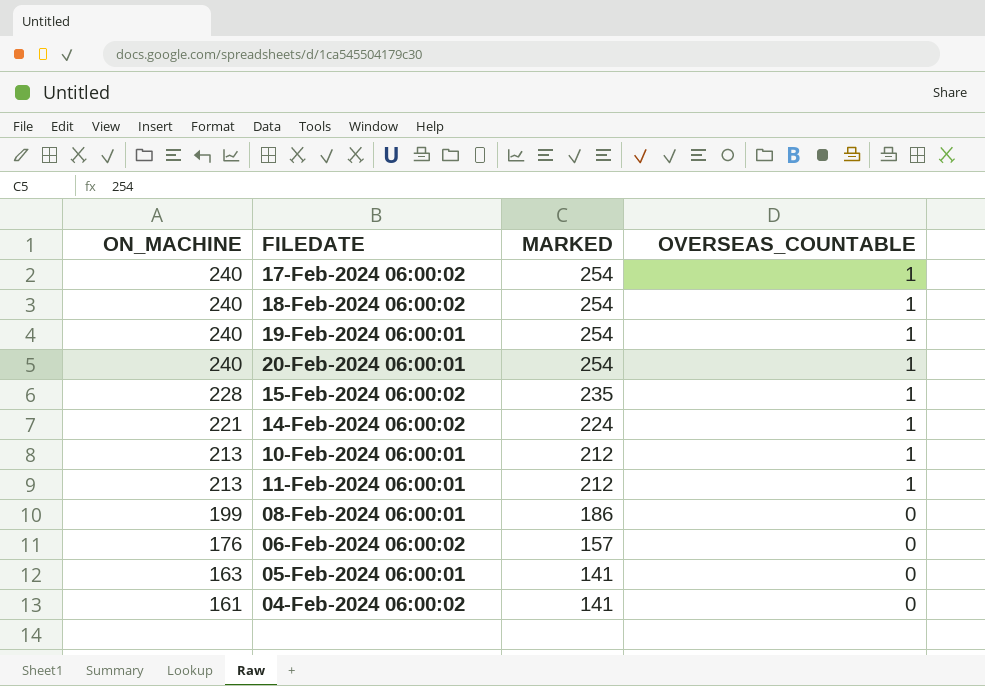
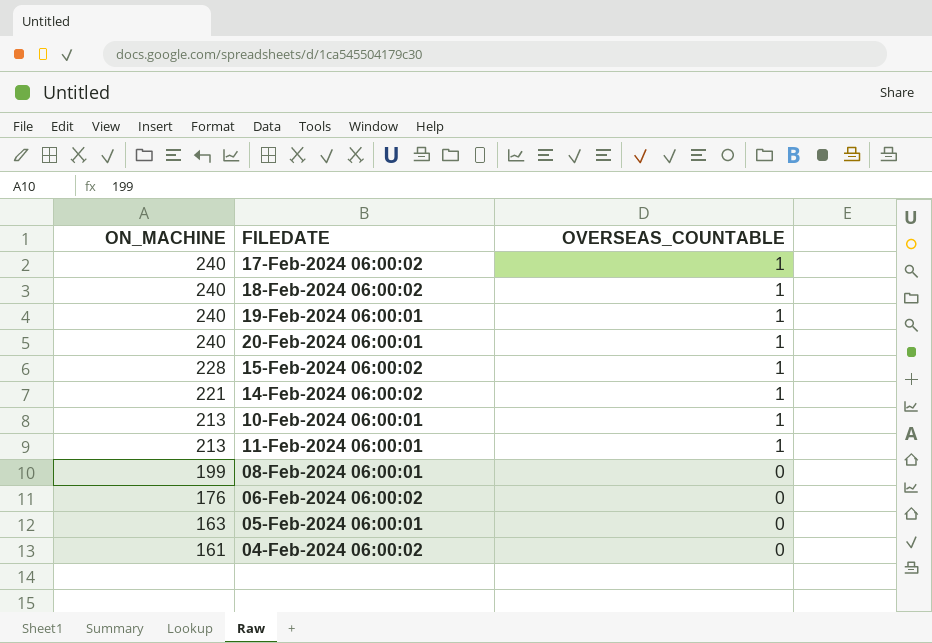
column MARKED | position: 3 -> none

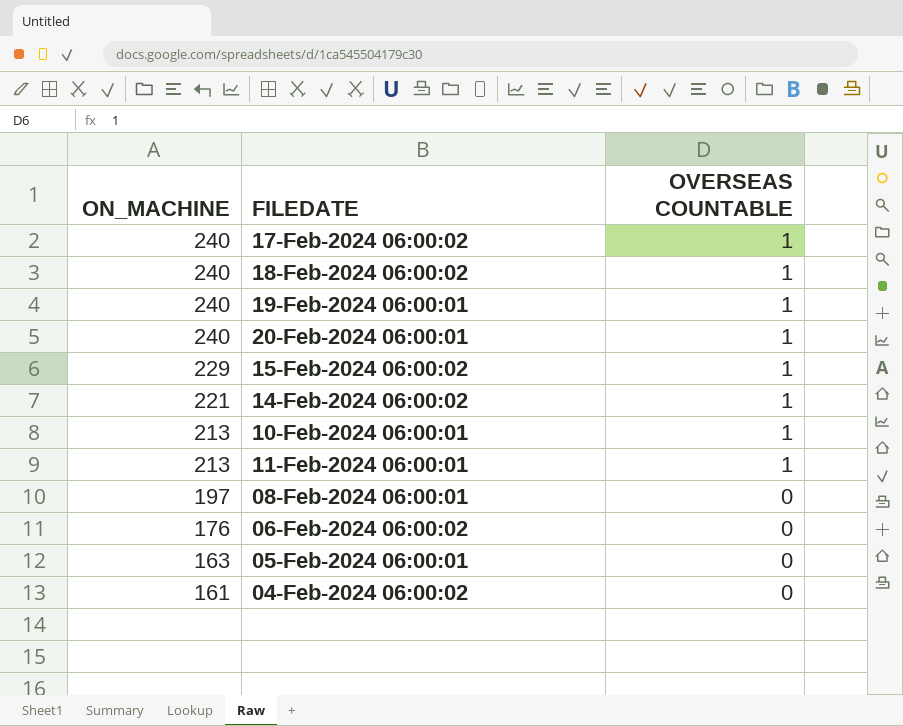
column name: OVERSEAS_COUNTABLE -> OVERSEAS COUNTABLE
15-Feb-2024 06:00:02 | ON_MACHINE: 228 -> 229
08-Feb-2024 06:00:01 | ON_MACHINE: 199 -> 197

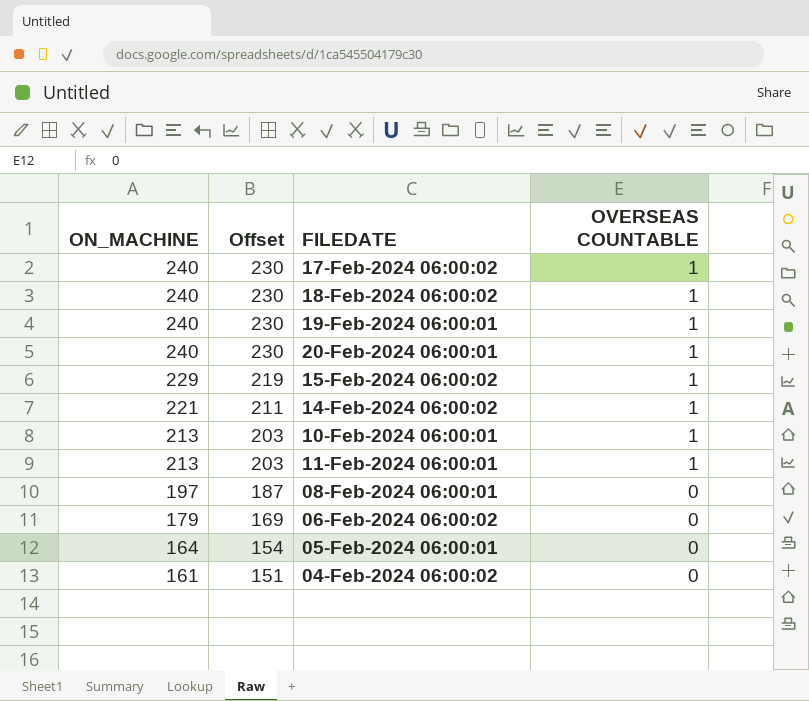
column Offset | formula: none -> [ON_MACHINE] - 10
06-Feb-2024 06:00:02 | ON_MACHINE: 176 -> 179
05-Feb-2024 06:00:01 | ON_MACHINE: 163 -> 164

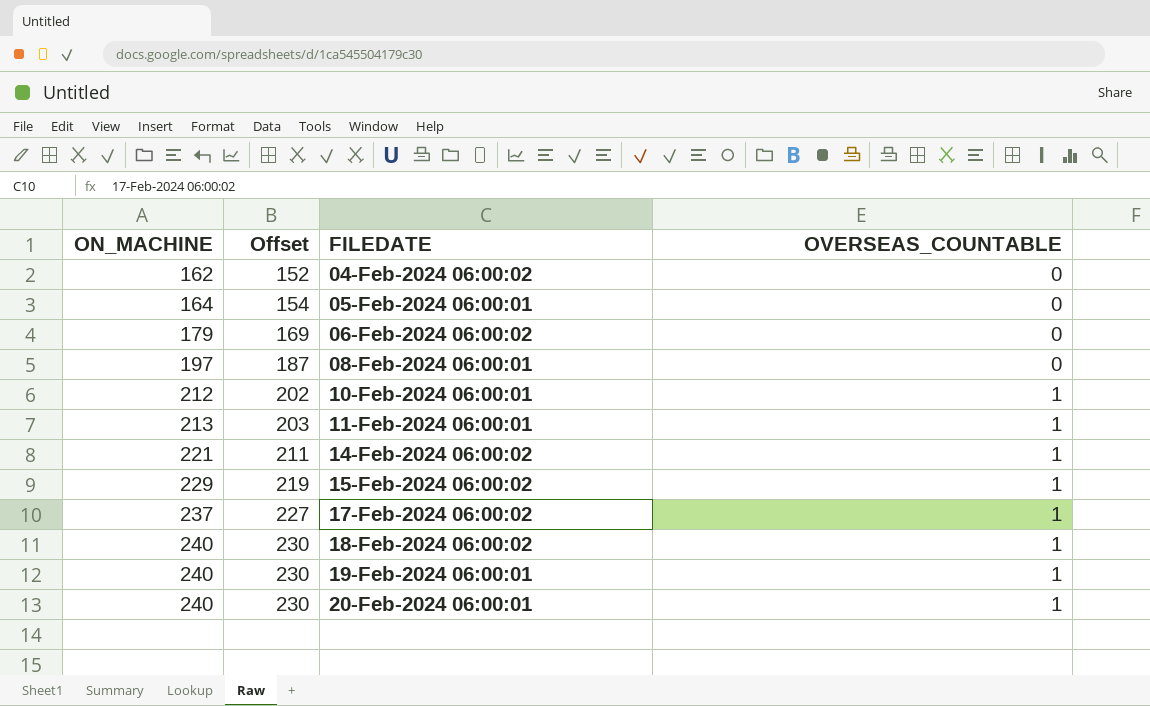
row order: ON_MACHINE descending -> ON_MACHINE ascending
column name: OVERSEAS COUNTABLE -> OVERSEAS_COUNTABLE
04-Feb-2024 06:00:02 | ON_MACHINE: 161 -> 162
04-Feb-2024 06:00:02 | Offset: 151 -> 152
10-Feb-2024 06:00:01 | ON_MACHINE: 213 -> 212
10-Feb-2024 06:00:01 | Offset: 203 -> 202
17-Feb-2024 06:00:02 | ON_MACHINE: 240 -> 237
17-Feb-2024 06:00:02 | Offset: 230 -> 227

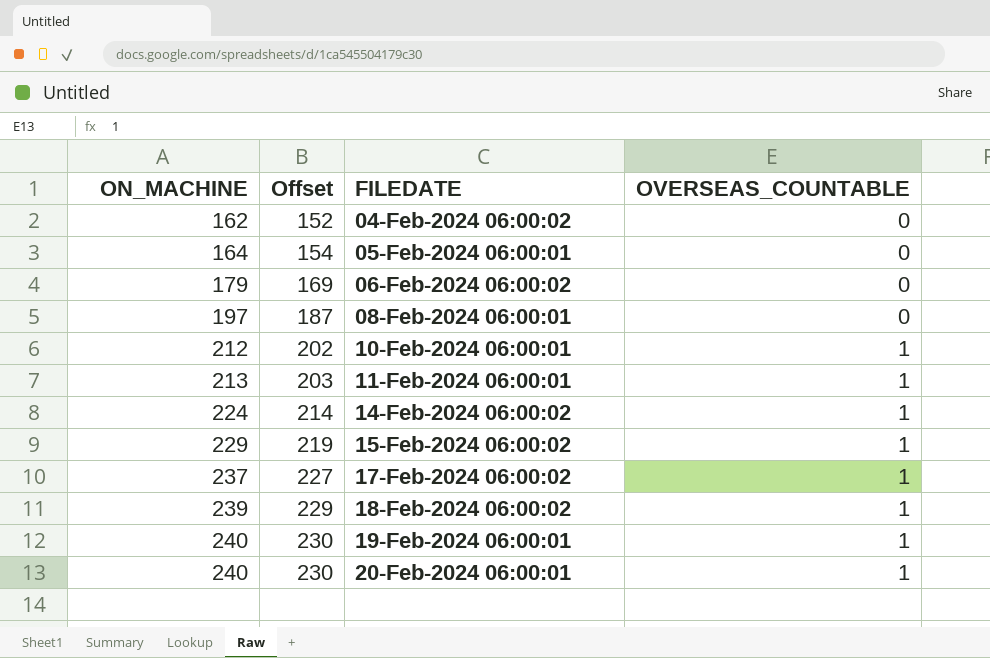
14-Feb-2024 06:00:02 | ON_MACHINE: 221 -> 224
14-Feb-2024 06:00:02 | Offset: 211 -> 214
18-Feb-2024 06:00:02 | ON_MACHINE: 240 -> 239
18-Feb-2024 06:00:02 | Offset: 230 -> 229

